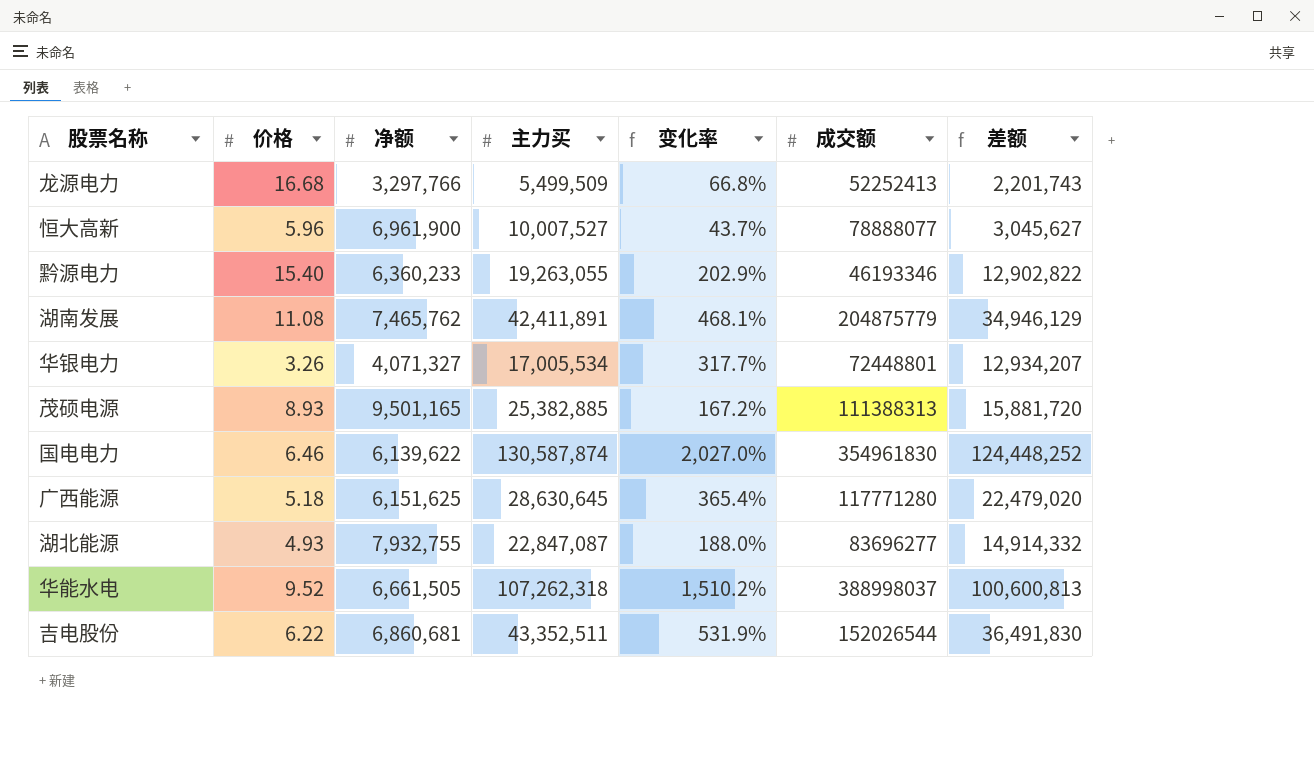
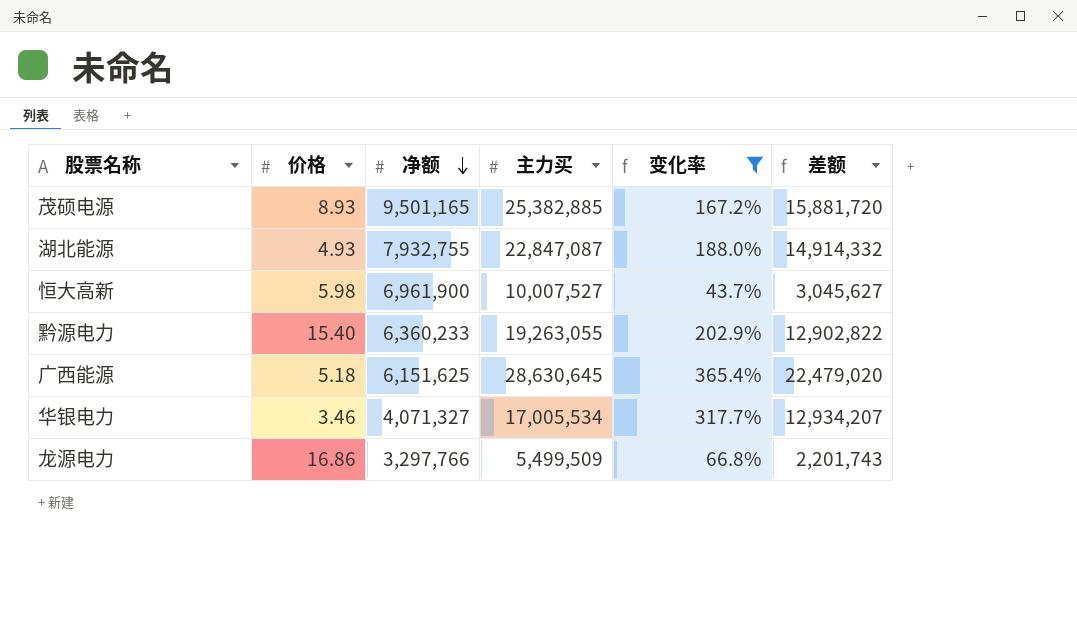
filter: none -> 变化率 <= 365.4%
row order: none -> 净额 descending
column 成交额 | position: 6 -> none
恒大高新 | 价格: 5.96 -> 5.98
华银电力 | 价格: 3.26 -> 3.46
龙源电力 | 价格: 16.68 -> 16.86

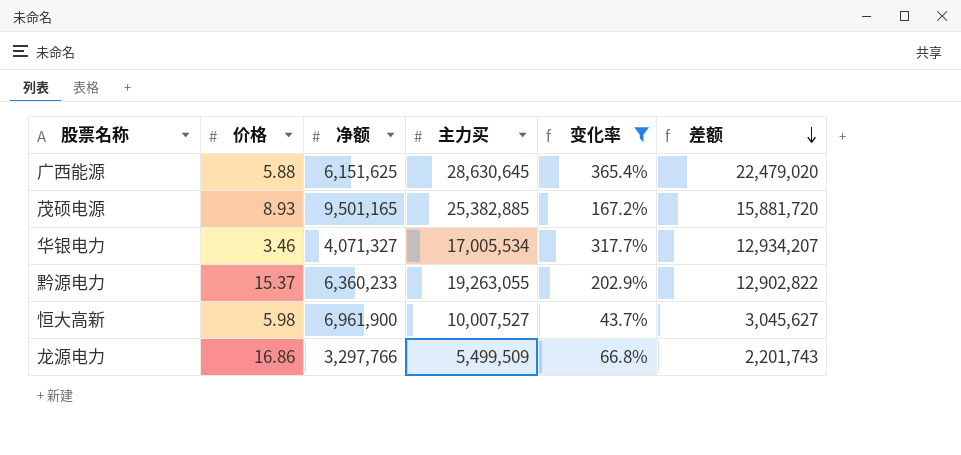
row order: 净额 descending -> 差额 descending
row 湖北能源: 4.93 | 7,932,755 | 22,847,087 | 188.0% | 14,914,332 -> none
广西能源 | 价格: 5.18 -> 5.88
黔源电力 | 价格: 15.40 -> 15.37

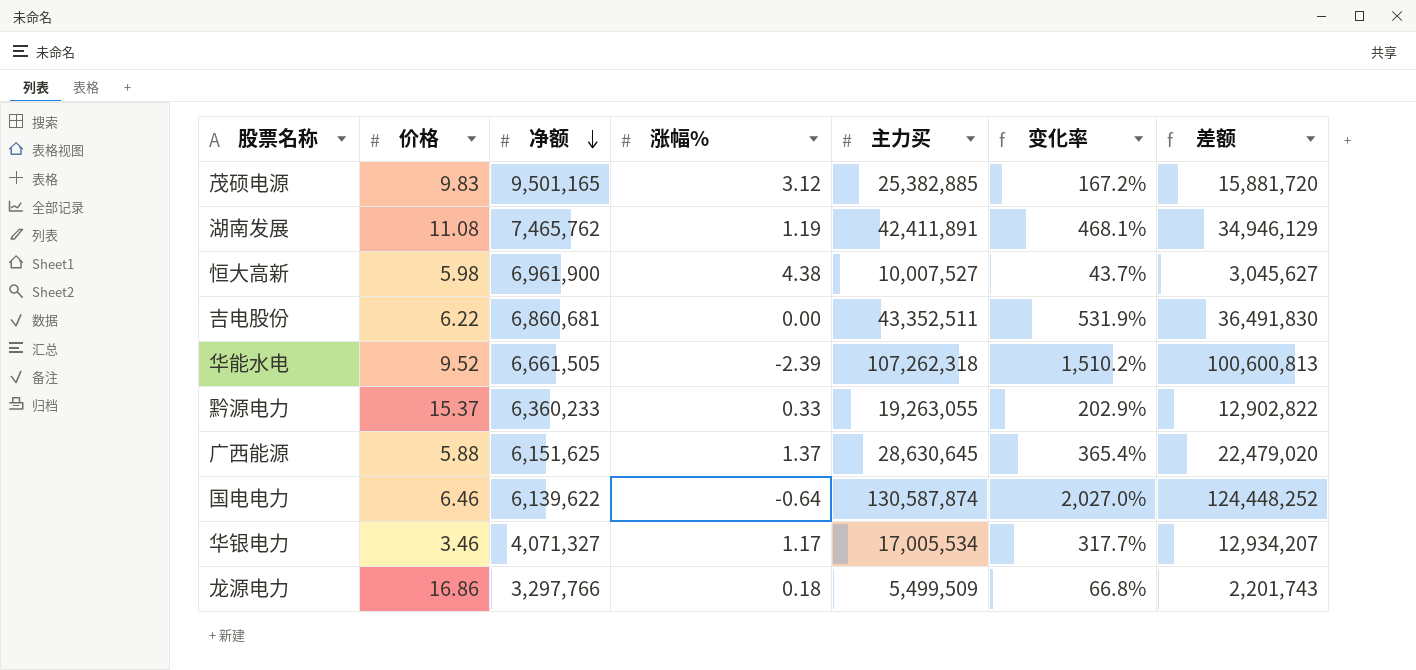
filter: 变化率 <= 365.4% -> none
row order: 差额 descending -> 净额 descending
column 涨幅% | position: none -> 4
茂硕电源 | 价格: 8.93 -> 9.83

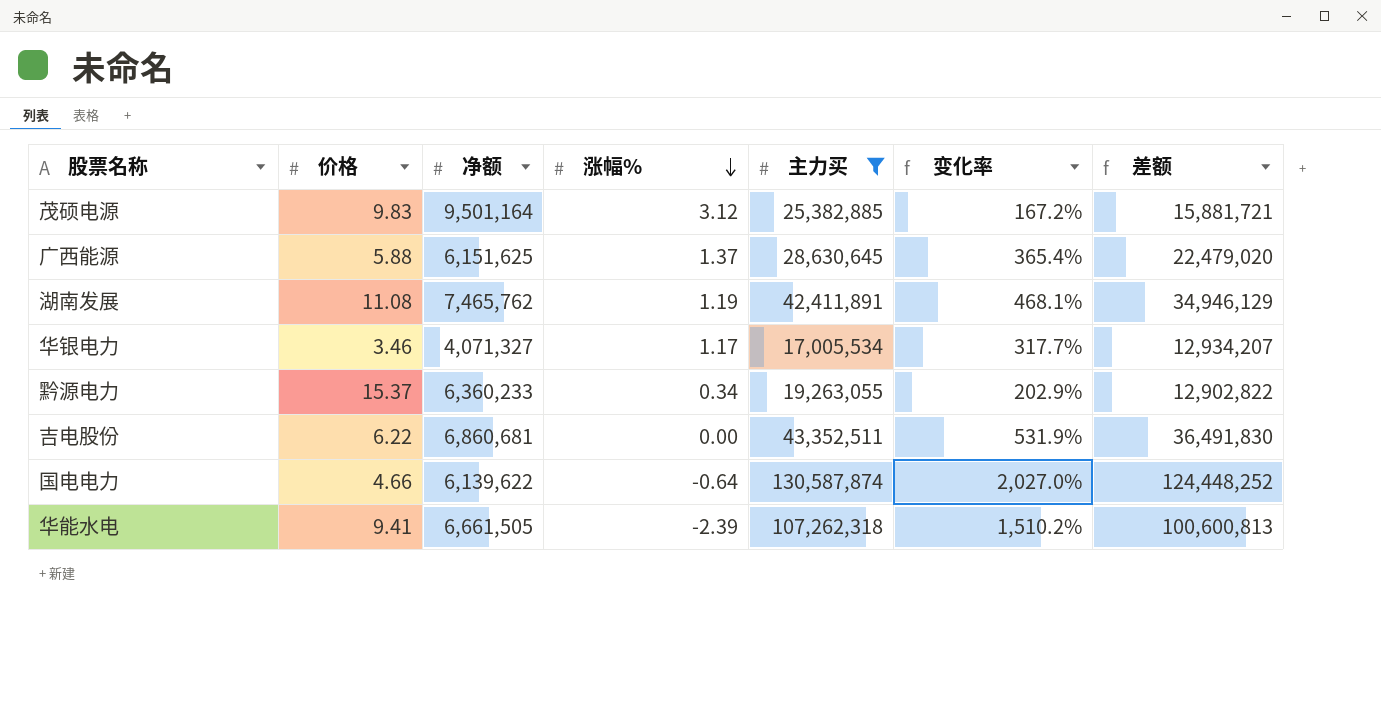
filter: none -> 主力买 >= 17,005,534
row order: 净额 descending -> 涨幅% descending
茂硕电源 | 净额: 9,501,165 -> 9,501,164
茂硕电源 | 差额: 15,881,720 -> 15,881,721
黔源电力 | 涨幅%: 0.33 -> 0.34
国电电力 | 价格: 6.46 -> 4.66
华能水电 | 价格: 9.52 -> 9.41

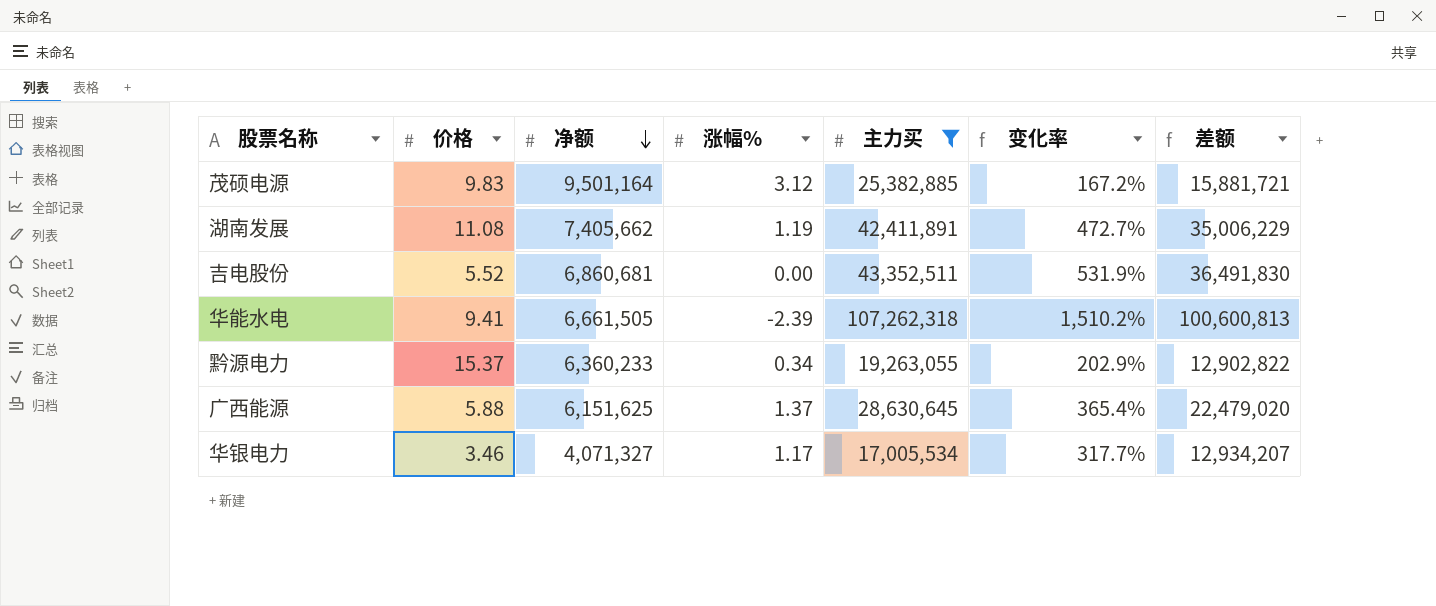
row order: 涨幅% descending -> 净额 descending
row 国电电力: 4.66 | 6,139,622 | -0.64 | 130,587,874 | 2,027.0% | 124,448,252 -> none
湖南发展 | 净额: 7,465,762 -> 7,405,662
湖南发展 | 变化率: 468.1% -> 472.7%
湖南发展 | 差额: 34,946,129 -> 35,006,229
吉电股份 | 价格: 6.22 -> 5.52

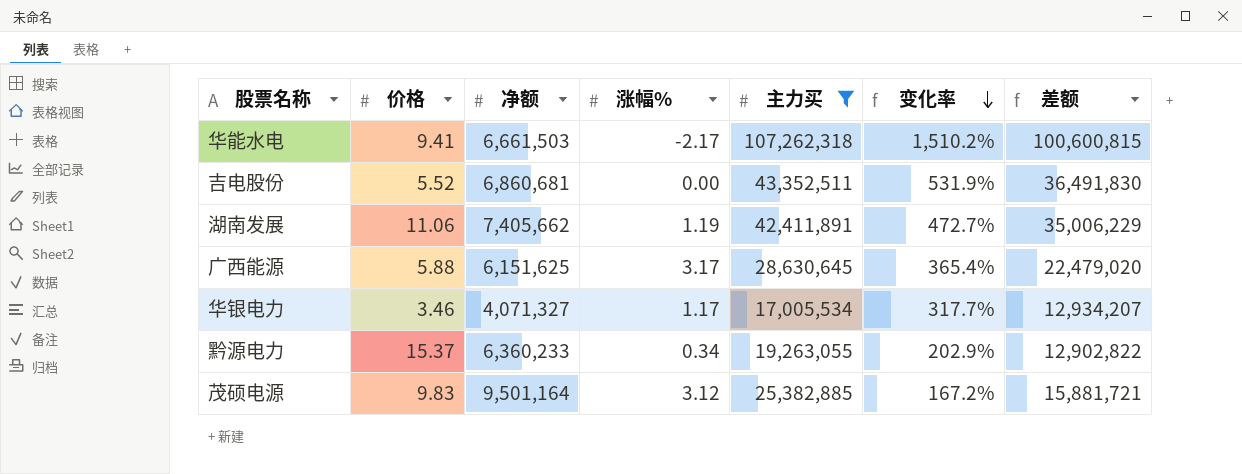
row order: 净额 descending -> 变化率 descending
华能水电 | 净额: 6,661,505 -> 6,661,503
华能水电 | 涨幅%: -2.39 -> -2.17
华能水电 | 差额: 100,600,813 -> 100,600,815
湖南发展 | 价格: 11.08 -> 11.06
广西能源 | 涨幅%: 1.37 -> 3.17

